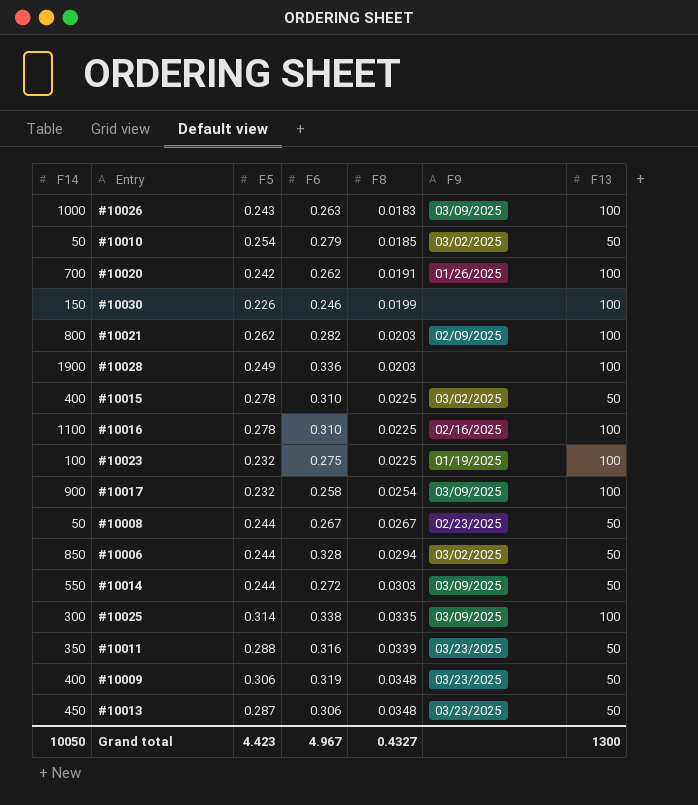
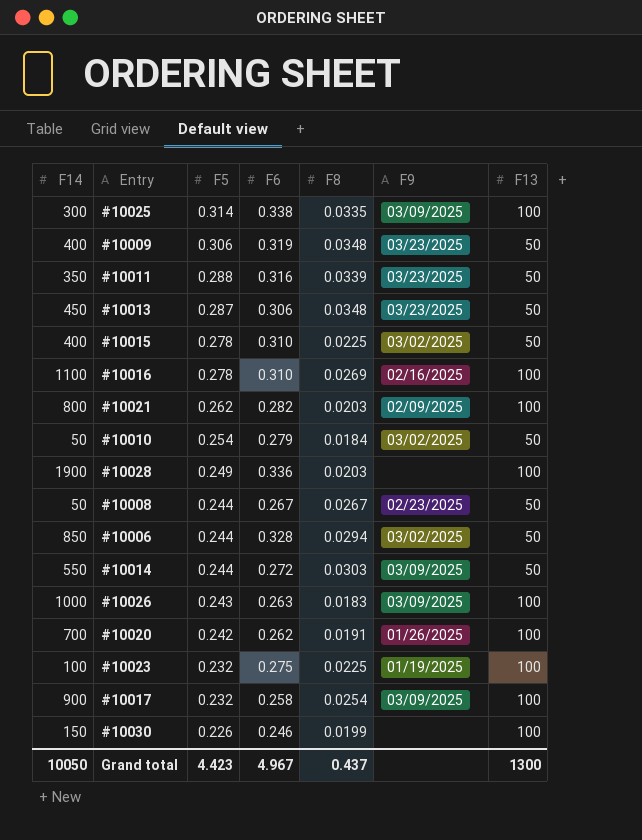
row order: F8 ascending -> F5 descending
#10016 | F8: 0.0225 -> 0.0269
#10010 | F8: 0.0185 -> 0.0184
Grand total | F8: 0.4327 -> 0.437

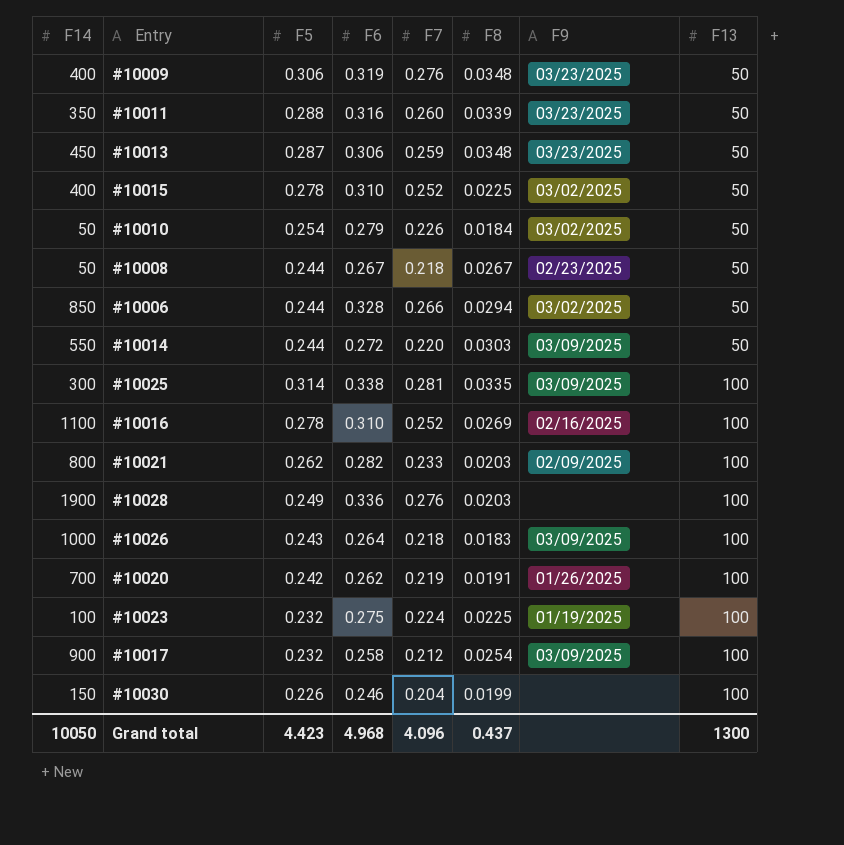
row order: F5 descending -> F13 ascending
column F7 | position: none -> 5
#10026 | F6: 0.263 -> 0.264
Grand total | F6: 4.967 -> 4.968

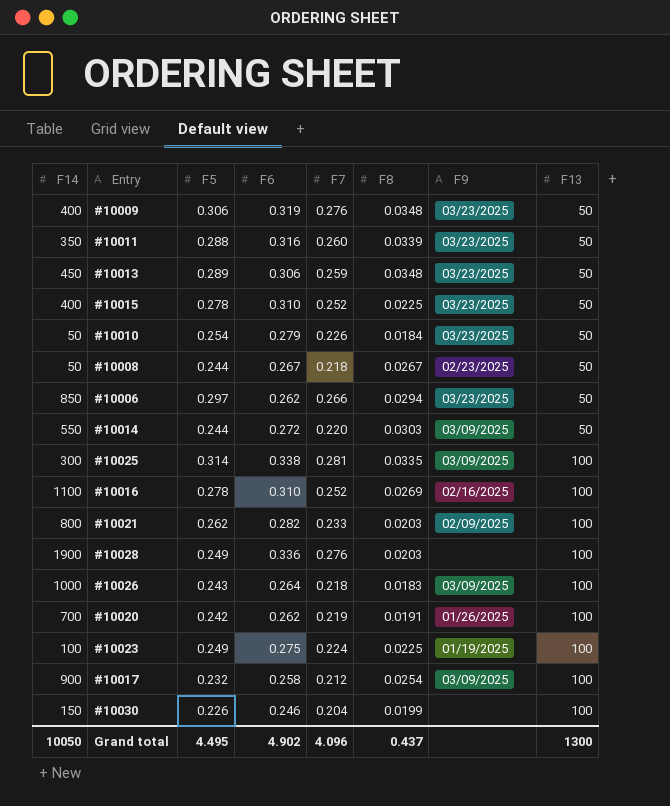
#10013 | F5: 0.287 -> 0.289
#10015 | F9: 03/02/2025 -> 03/23/2025
#10010 | F9: 03/02/2025 -> 03/23/2025
#10006 | F5: 0.244 -> 0.297
#10006 | F6: 0.328 -> 0.262
#10006 | F9: 03/02/2025 -> 03/23/2025
#10023 | F5: 0.232 -> 0.249
Grand total | F5: 4.423 -> 4.495
Grand total | F6: 4.968 -> 4.902

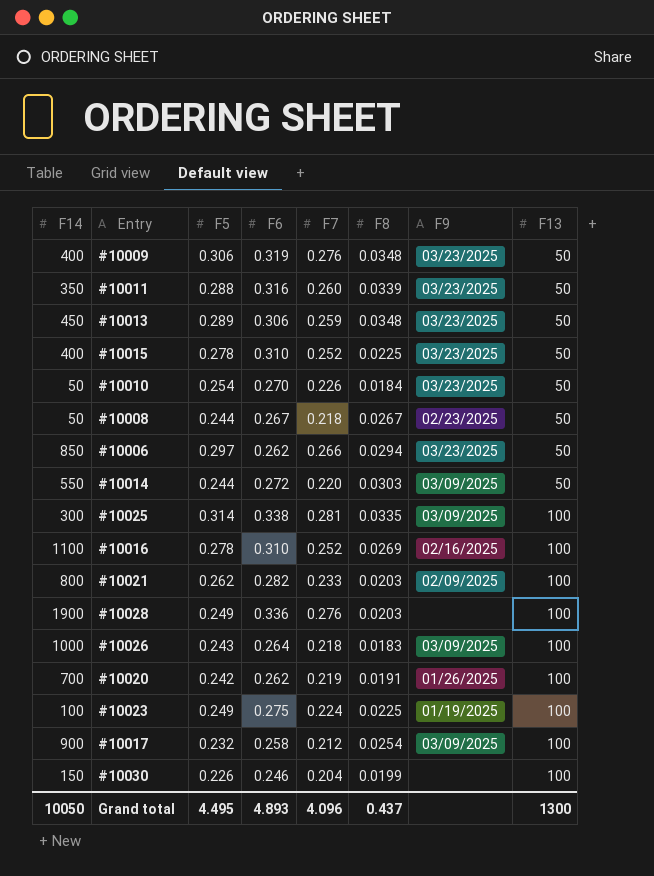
#10010 | F6: 0.279 -> 0.270
Grand total | F6: 4.902 -> 4.893

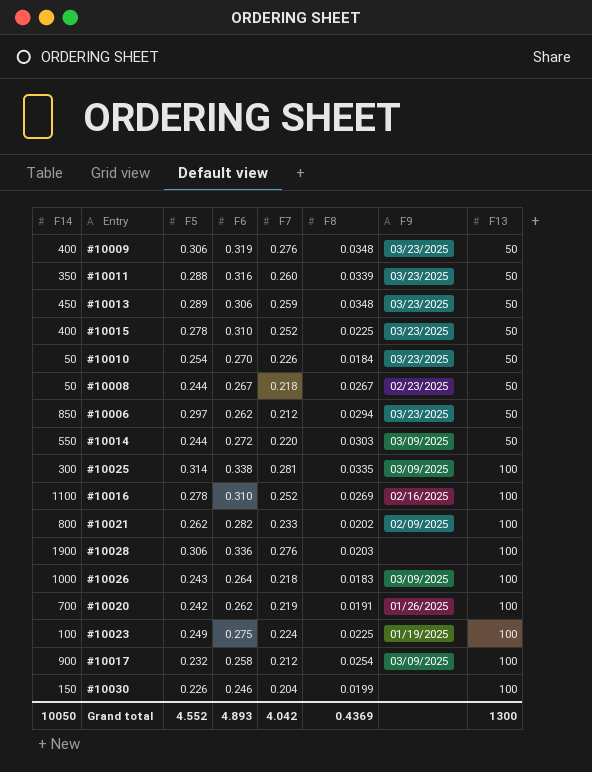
#10006 | F7: 0.266 -> 0.212
#10021 | F8: 0.0203 -> 0.0202
#10028 | F5: 0.249 -> 0.306
Grand total | F5: 4.495 -> 4.552
Grand total | F7: 4.096 -> 4.042
Grand total | F8: 0.437 -> 0.4369

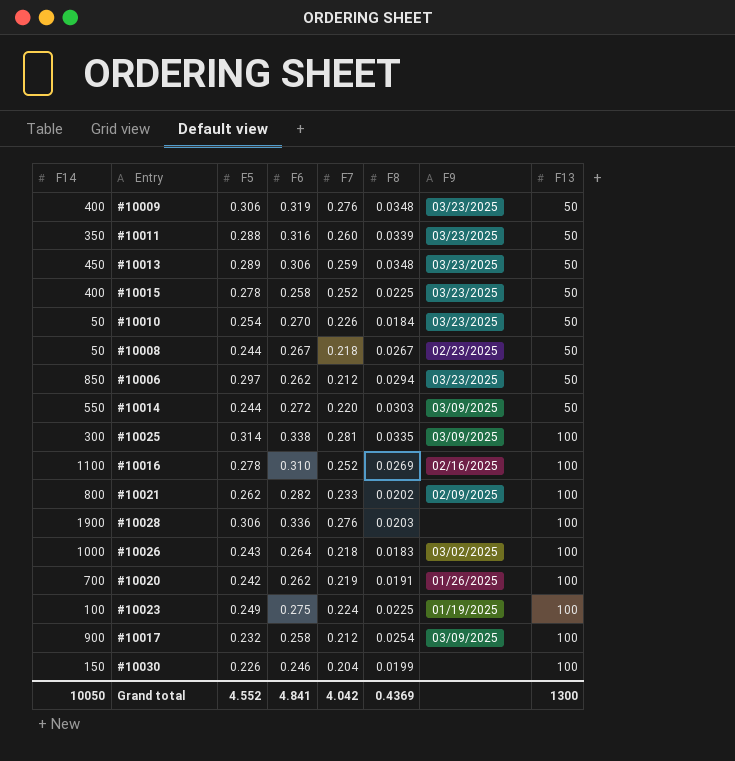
#10015 | F6: 0.310 -> 0.258
#10026 | F9: 03/09/2025 -> 03/02/2025
Grand total | F6: 4.893 -> 4.841

